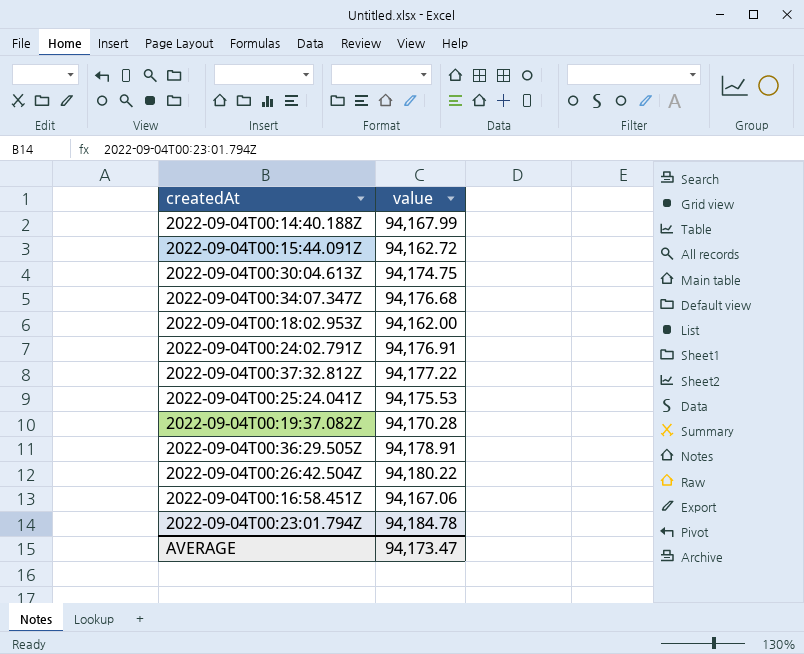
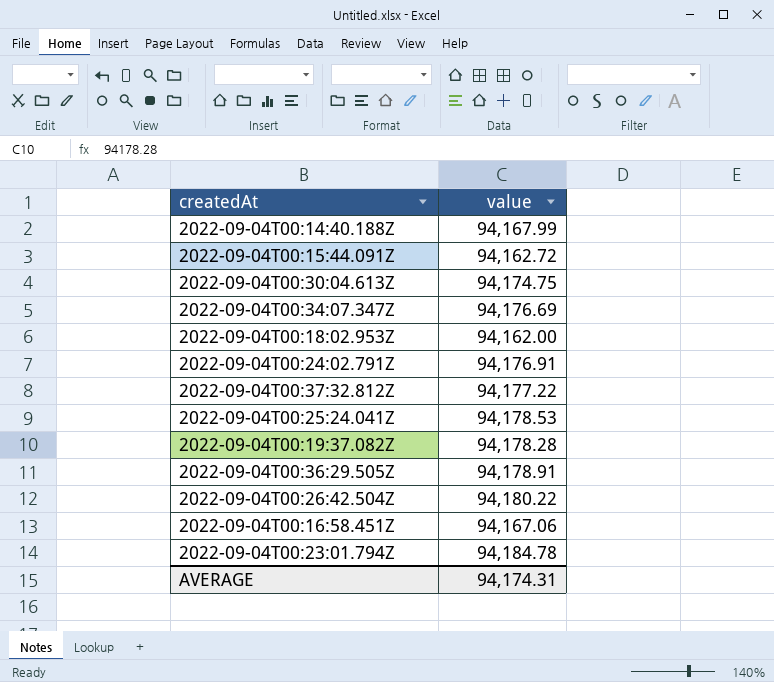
2022-09-04T00:34:07.347Z | value: 94,176.68 -> 94,176.69
2022-09-04T00:25:24.041Z | value: 94,175.53 -> 94,178.53
2022-09-04T00:19:37.082Z | value: 94,170.28 -> 94,178.28
AVERAGE | value: 94,173.47 -> 94,174.31

